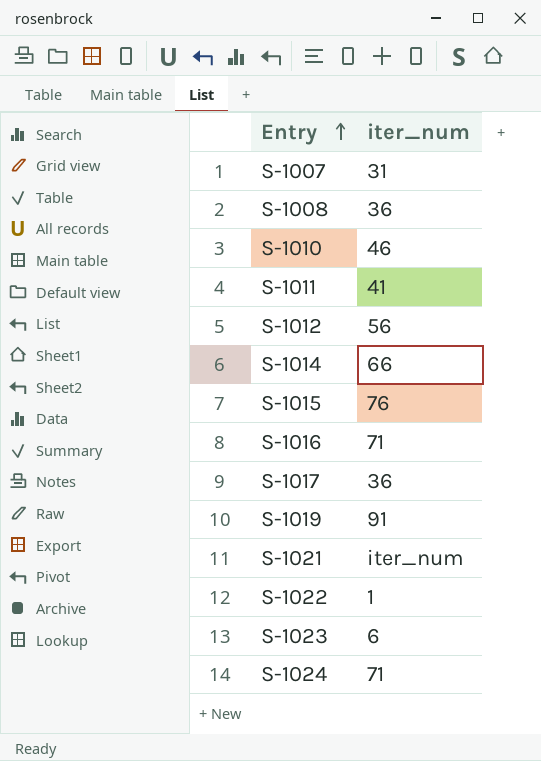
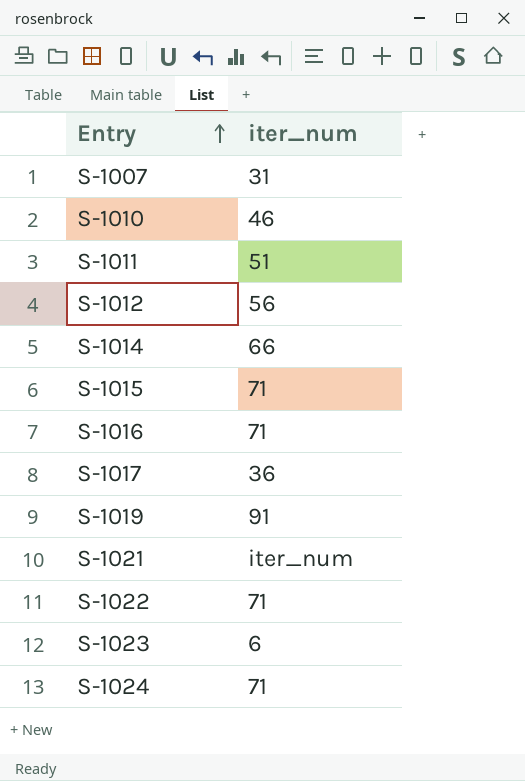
row S-1008: 36 -> none
S-1011 | iter_num: 41 -> 51
S-1015 | iter_num: 76 -> 71
S-1022 | iter_num: 1 -> 71

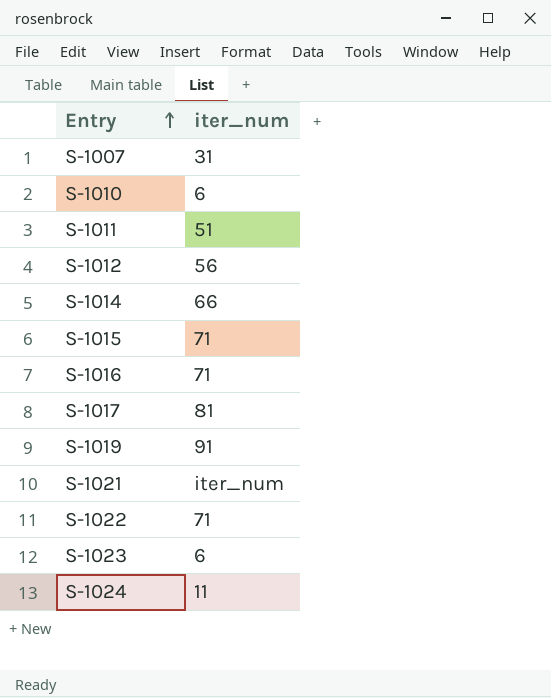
S-1010 | iter_num: 46 -> 6
S-1017 | iter_num: 36 -> 81
S-1024 | iter_num: 71 -> 11

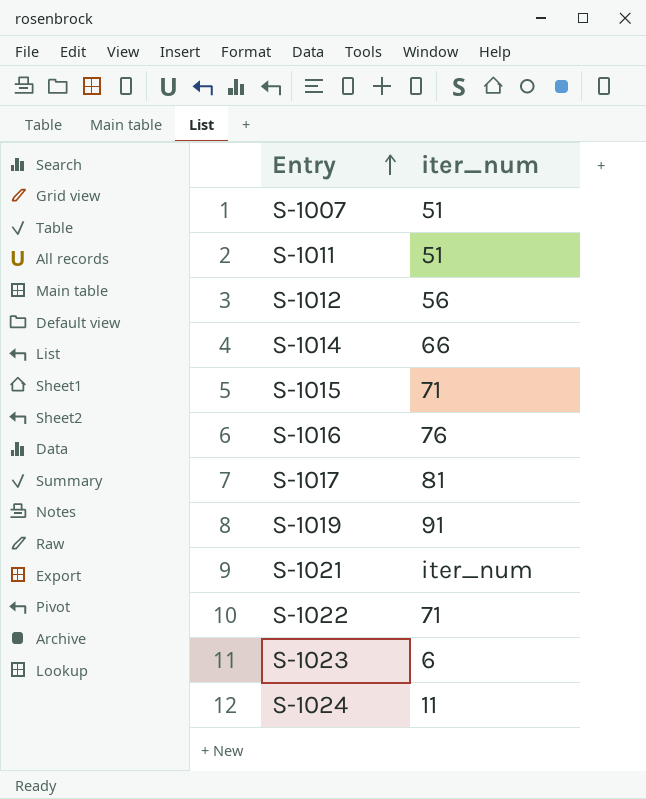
row S-1010: 6 -> none
S-1007 | iter_num: 31 -> 51
S-1016 | iter_num: 71 -> 76

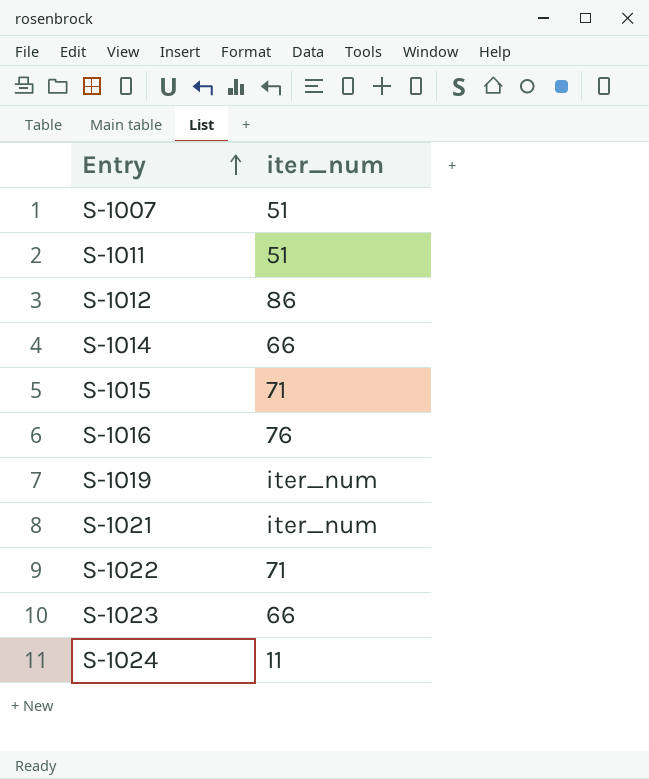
row S-1017: 81 -> none
S-1012 | iter_num: 56 -> 86
S-1019 | iter_num: 91 -> iter_num
S-1023 | iter_num: 6 -> 66

